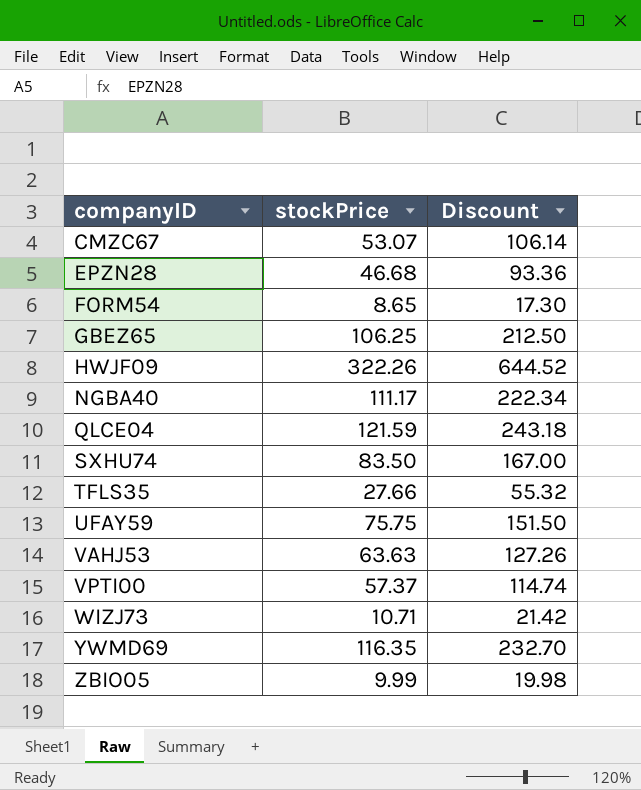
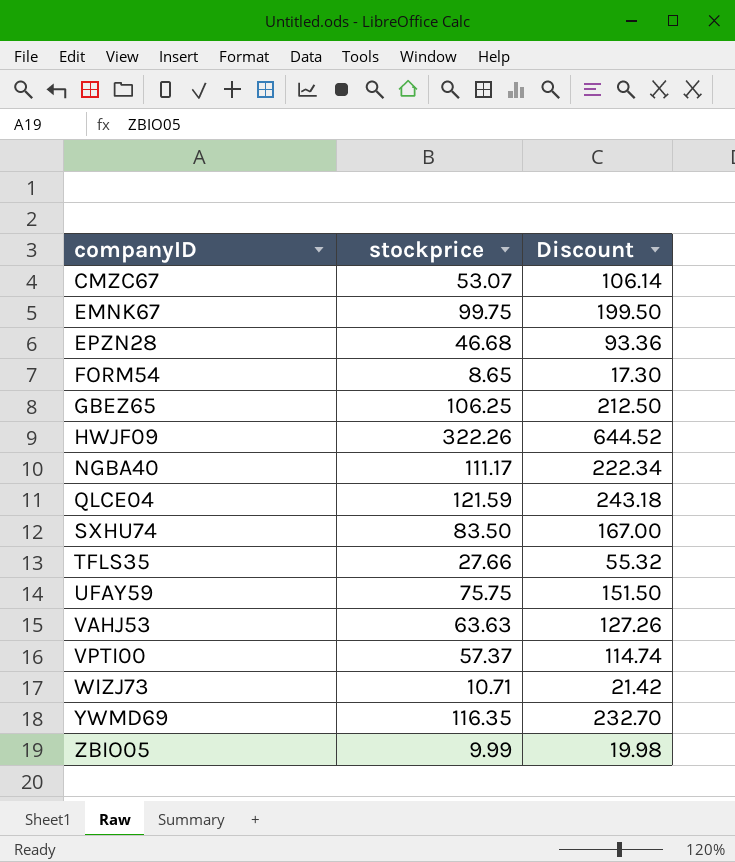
column name: stockPrice -> stockprice
row EMNK67: none -> 99.75 | 199.50

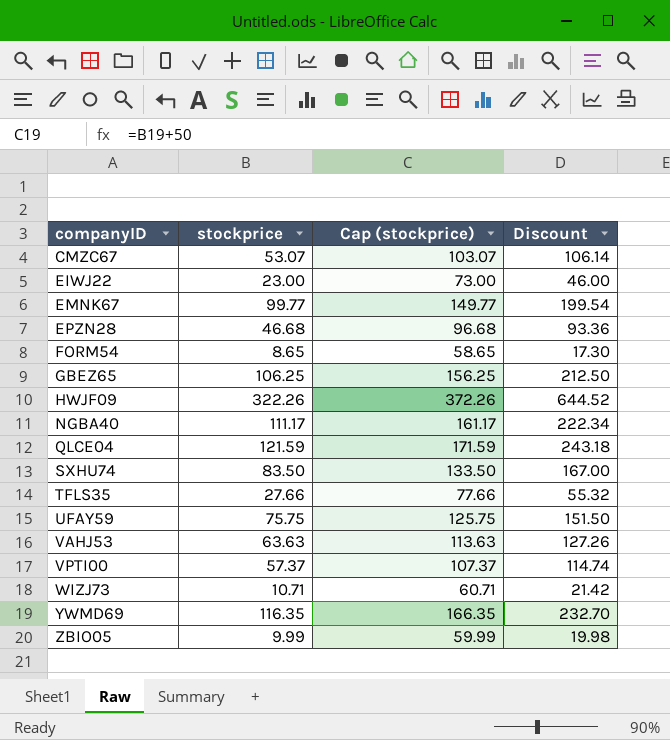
column Cap (stockprice) | formula: none -> [stockprice] + 50
row EIWJ22: none -> 23.00 | 73.00 | 46.00
EMNK67 | stockprice: 99.75 -> 99.77
EMNK67 | Discount: 199.50 -> 199.54

